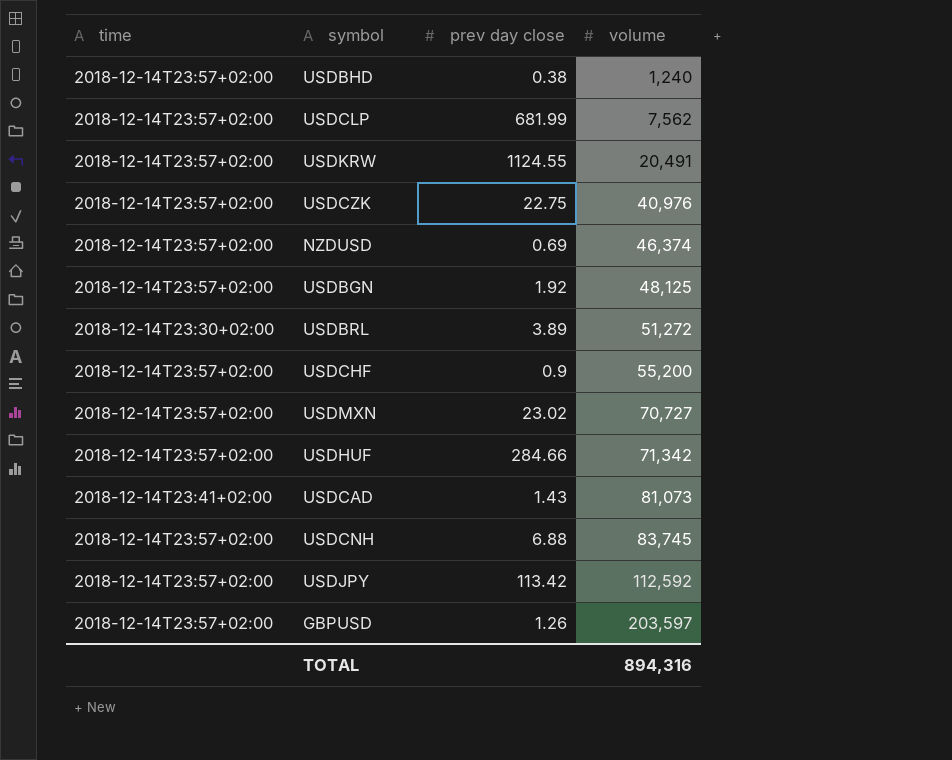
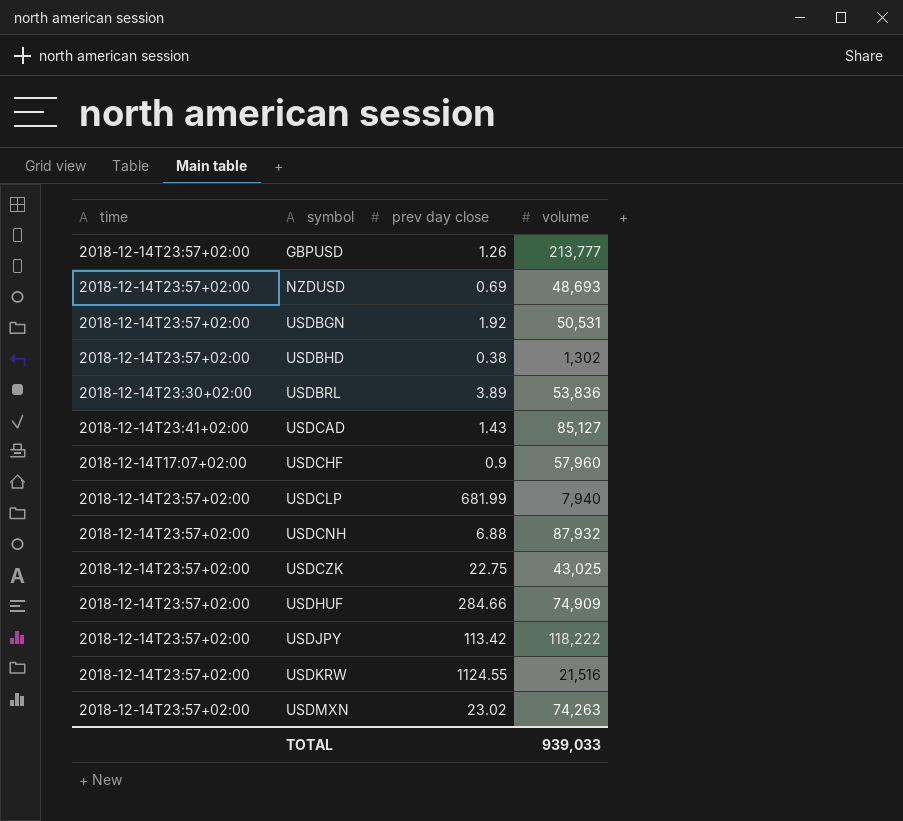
row order: volume ascending -> symbol ascending
GBPUSD | volume: 203,597 -> 213,777
NZDUSD | volume: 46,374 -> 48,693
USDBGN | volume: 48,125 -> 50,531
USDBHD | volume: 1,240 -> 1,302
USDBRL | volume: 51,272 -> 53,836
USDCAD | volume: 81,073 -> 85,127
USDCHF | time: 2018-12-14T23:57+02:00 -> 2018-12-14T17:07+02:00
USDCHF | volume: 55,200 -> 57,960
USDCLP | volume: 7,562 -> 7,940
USDCNH | volume: 83,745 -> 87,932
USDCZK | volume: 40,976 -> 43,025
USDHUF | volume: 71,342 -> 74,909
USDJPY | volume: 112,592 -> 118,222
USDKRW | volume: 20,491 -> 21,516
USDMXN | volume: 70,727 -> 74,263
TOTAL | volume: 894,316 -> 939,033

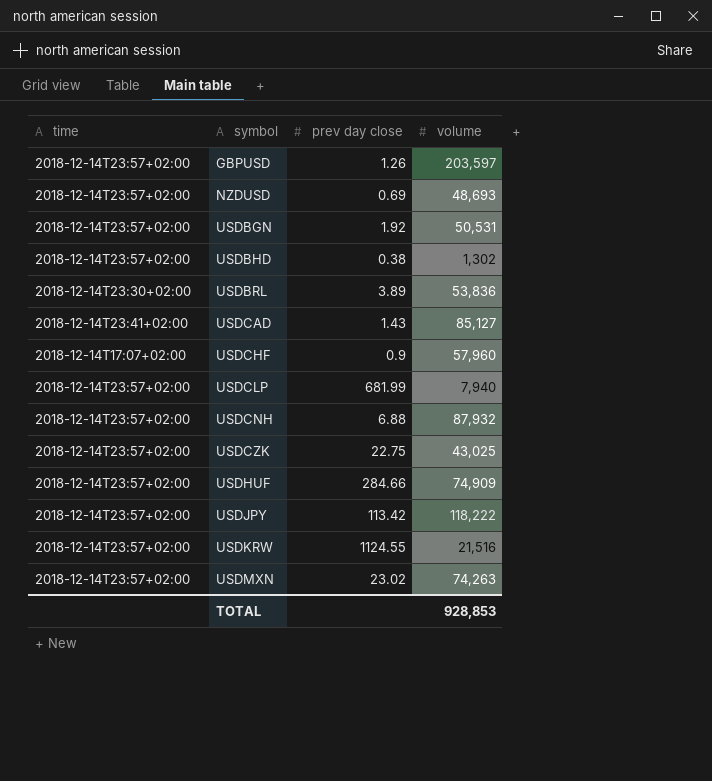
GBPUSD | volume: 213,777 -> 203,597
TOTAL | volume: 939,033 -> 928,853

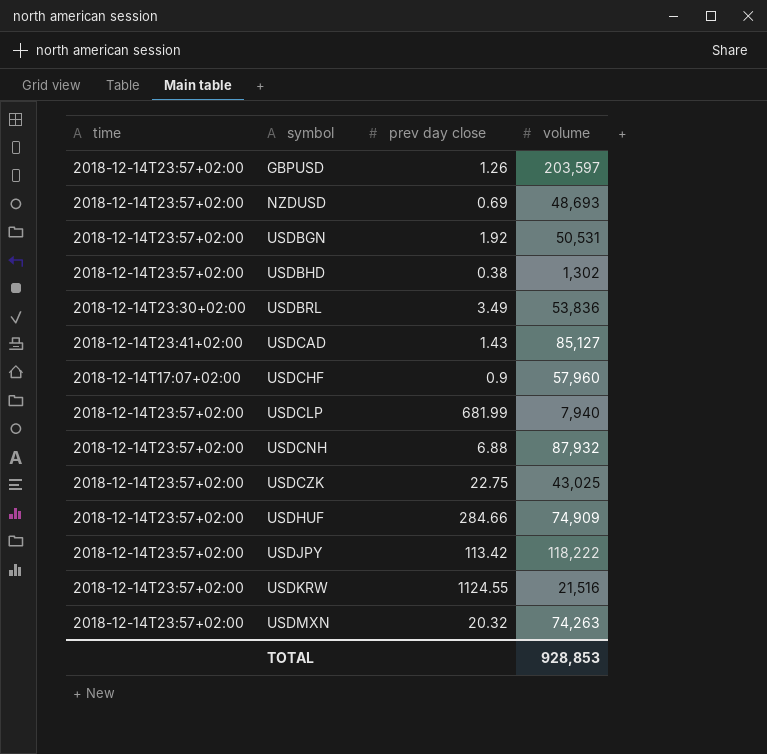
USDBRL | prev day close: 3.89 -> 3.49
USDMXN | prev day close: 23.02 -> 20.32

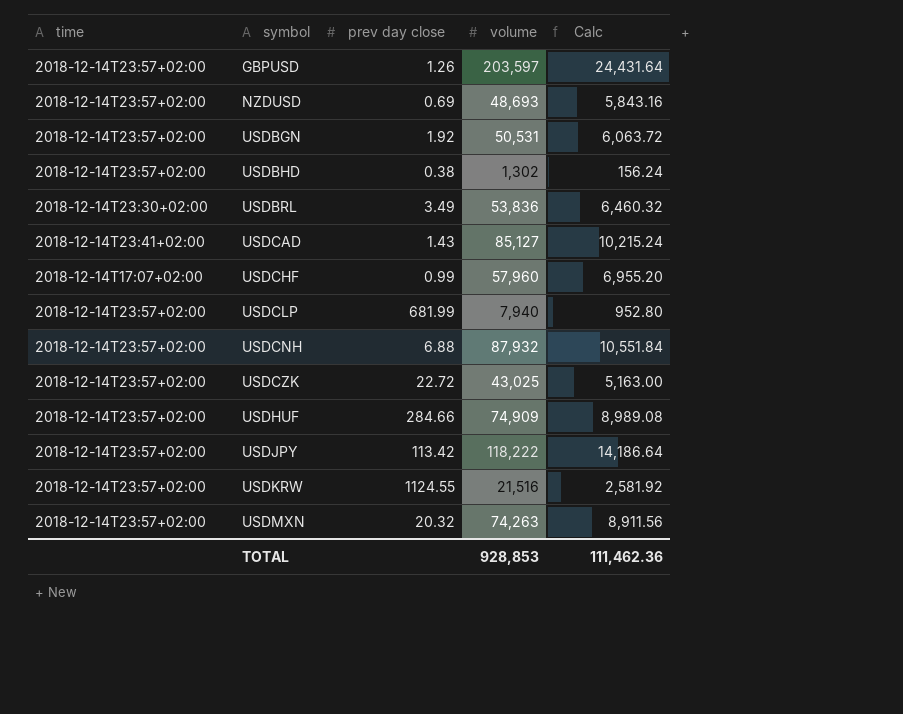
column Calc | formula: none -> [volume] * 0.12
USDCHF | prev day close: 0.9 -> 0.99
USDCZK | prev day close: 22.75 -> 22.72

